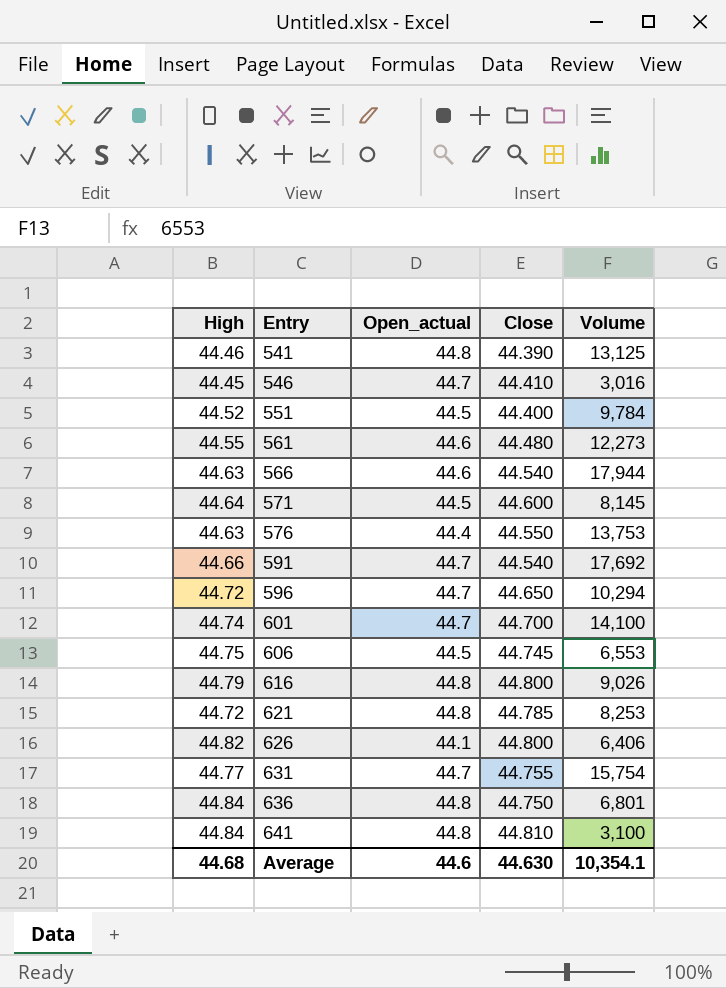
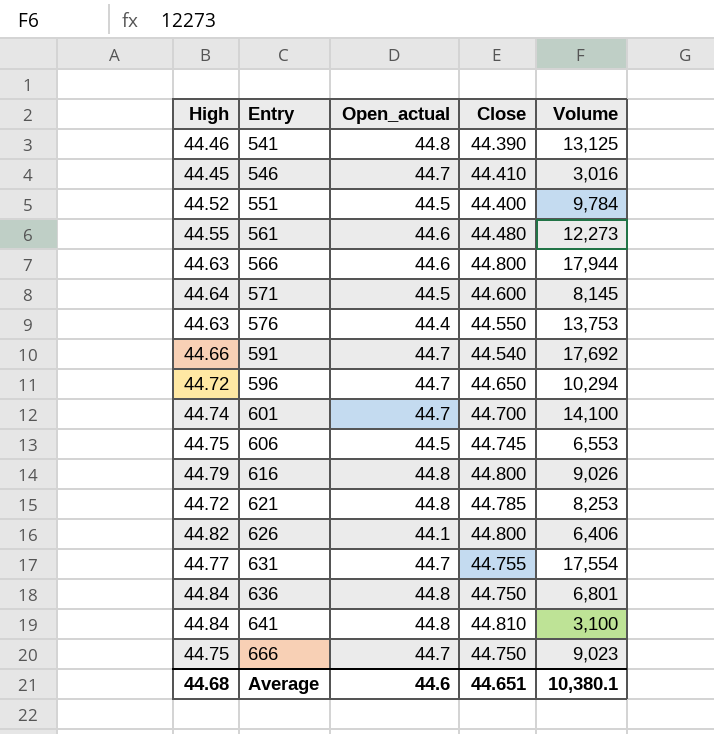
566 | Close: 44.540 -> 44.800
631 | Volume: 15,754 -> 17,554
row 666: none -> 44.75 | 44.7 | 44.750 | 9,023
Average | Close: 44.630 -> 44.651
Average | Volume: 10,354.1 -> 10,380.1

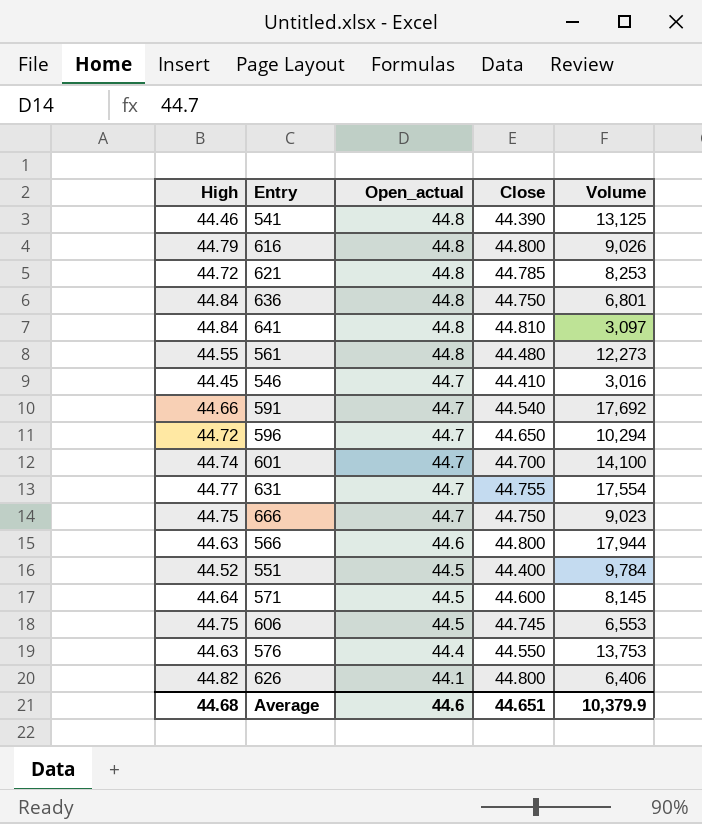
row order: Entry ascending -> Open_actual descending
641 | Volume: 3,100 -> 3,097
561 | Open_actual: 44.6 -> 44.8
Average | Volume: 10,380.1 -> 10,379.9

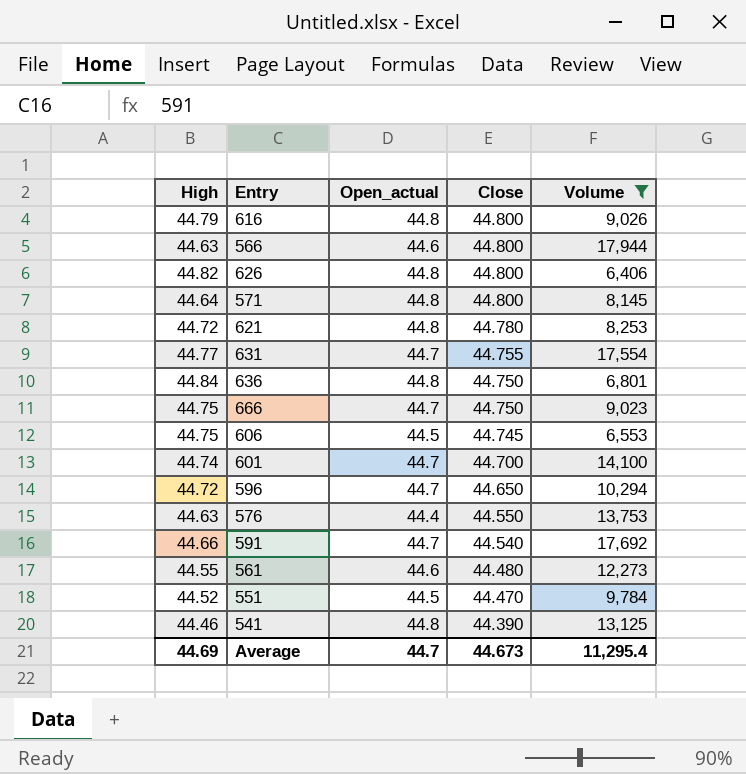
filter: none -> Volume >= 6,406
row order: Open_actual descending -> Close descending
626 | Open_actual: 44.1 -> 44.8
571 | Open_actual: 44.5 -> 44.8
571 | Close: 44.600 -> 44.800
621 | Close: 44.785 -> 44.780
561 | Open_actual: 44.8 -> 44.6
551 | Close: 44.400 -> 44.470
Average | High: 44.68 -> 44.69
Average | Open_actual: 44.6 -> 44.7
Average | Close: 44.651 -> 44.673
Average | Volume: 10,379.9 -> 11,295.4

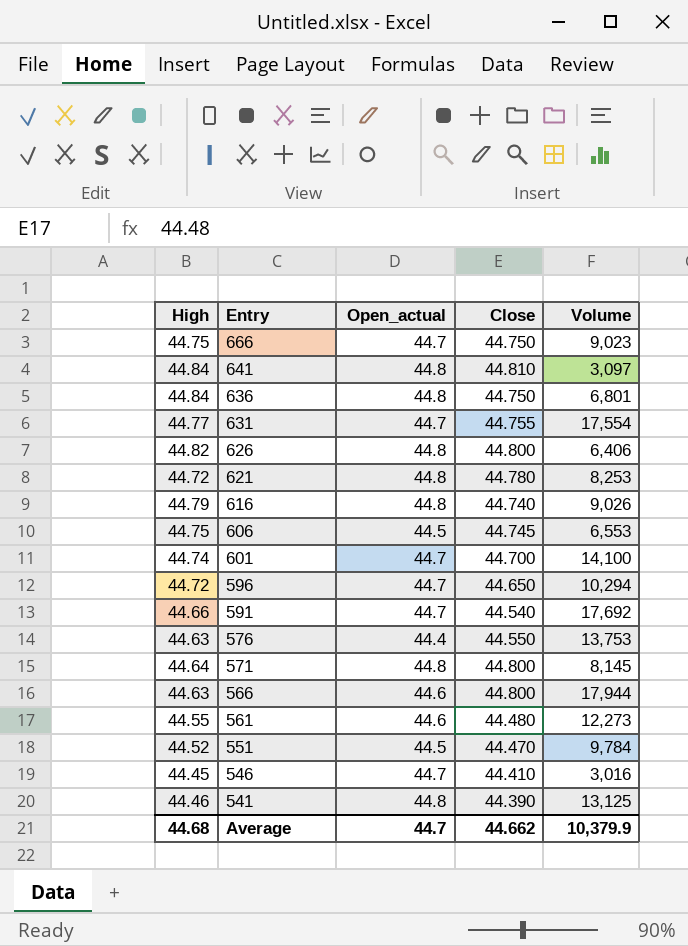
filter: Volume >= 6,406 -> none
row order: Close descending -> Entry descending
616 | Close: 44.800 -> 44.740
Average | High: 44.69 -> 44.68
Average | Close: 44.673 -> 44.662
Average | Volume: 11,295.4 -> 10,379.9

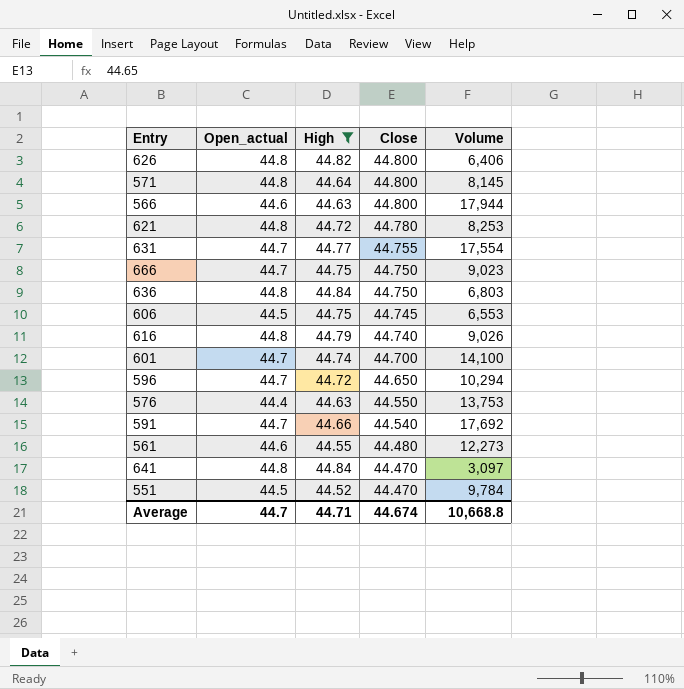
filter: none -> High >= 44.52
row order: Entry descending -> Close descending
column High | position: 1 -> 3
636 | Volume: 6,801 -> 6,803
641 | Close: 44.810 -> 44.470
Average | High: 44.68 -> 44.71
Average | Close: 44.662 -> 44.674
Average | Volume: 10,379.9 -> 10,668.8

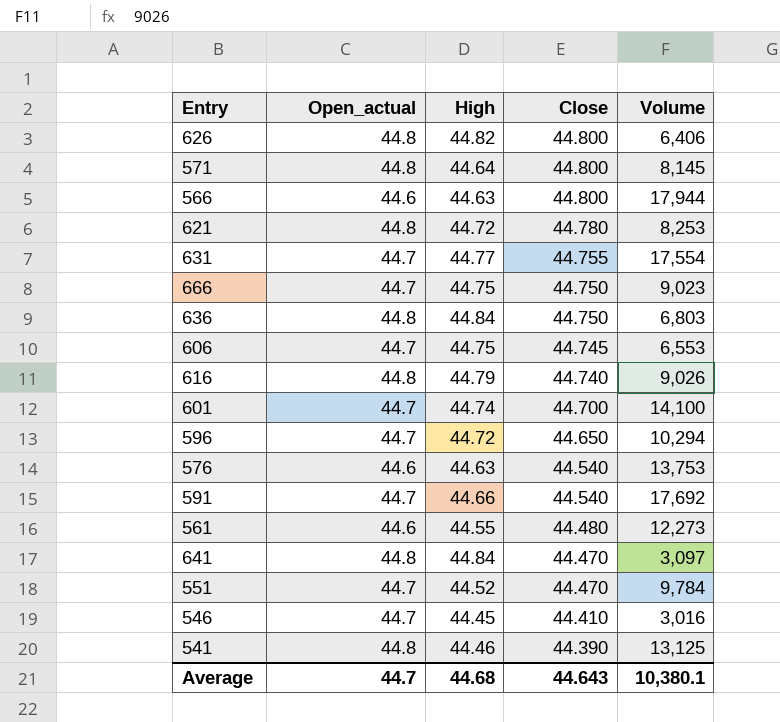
filter: High >= 44.52 -> none
606 | Open_actual: 44.5 -> 44.7
576 | Open_actual: 44.4 -> 44.6
576 | Close: 44.550 -> 44.540
551 | Open_actual: 44.5 -> 44.7
Average | High: 44.71 -> 44.68
Average | Close: 44.674 -> 44.643
Average | Volume: 10,668.8 -> 10,380.1

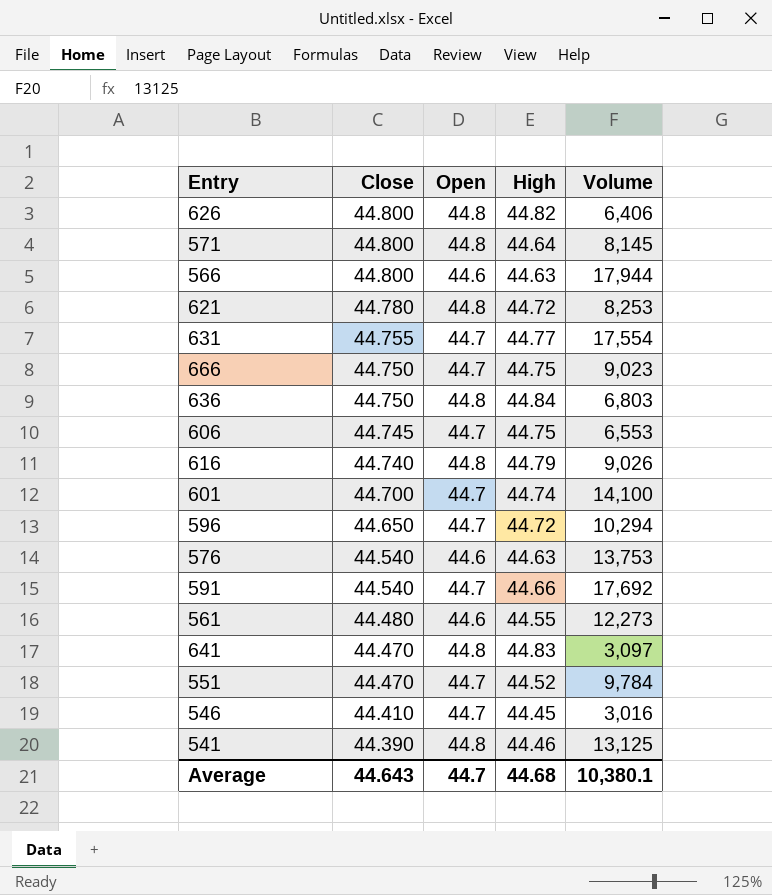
column Close | position: 4 -> 2
column name: Open_actual -> Open
641 | High: 44.84 -> 44.83

